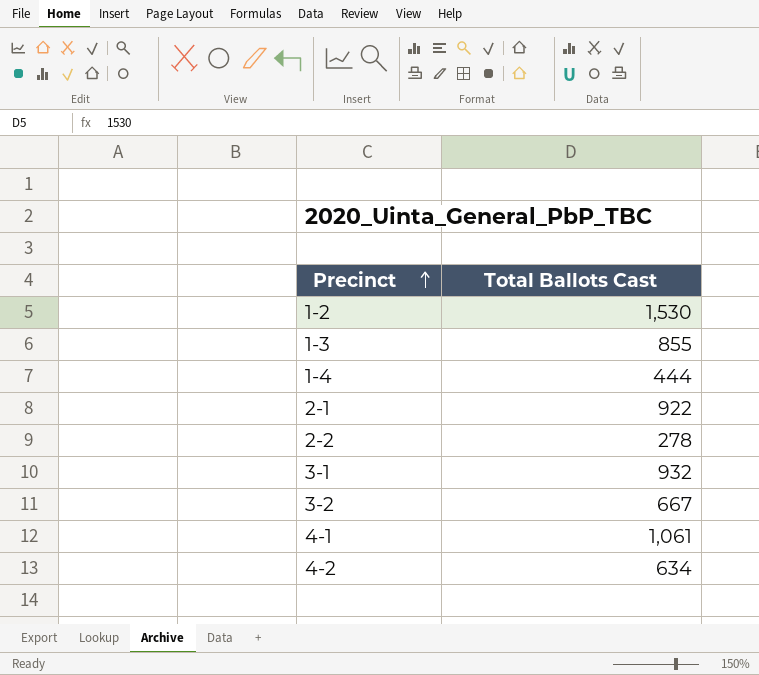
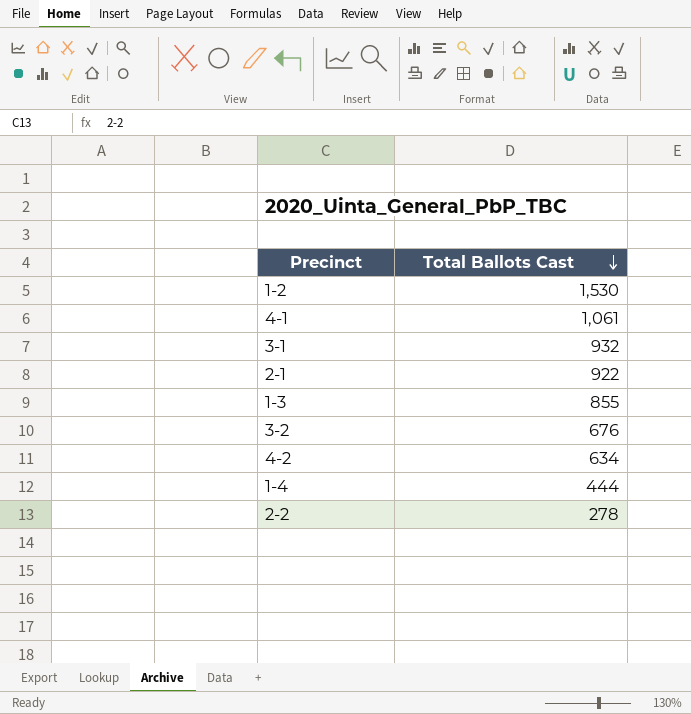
row order: Precinct ascending -> Total Ballots Cast descending
3-2 | Total Ballots Cast: 667 -> 676

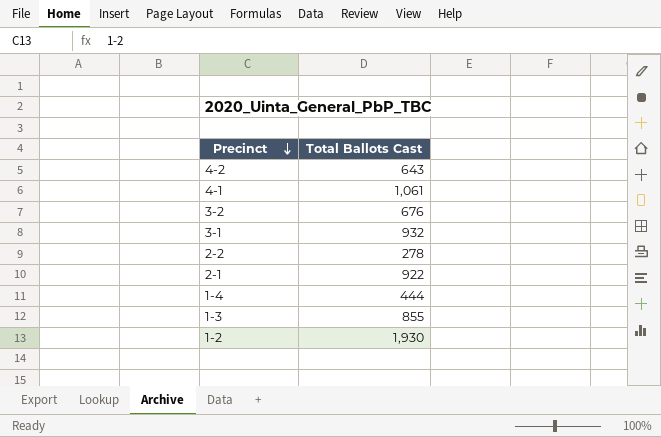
row order: Total Ballots Cast descending -> Precinct descending
4-2 | Total Ballots Cast: 634 -> 643
1-2 | Total Ballots Cast: 1,530 -> 1,930

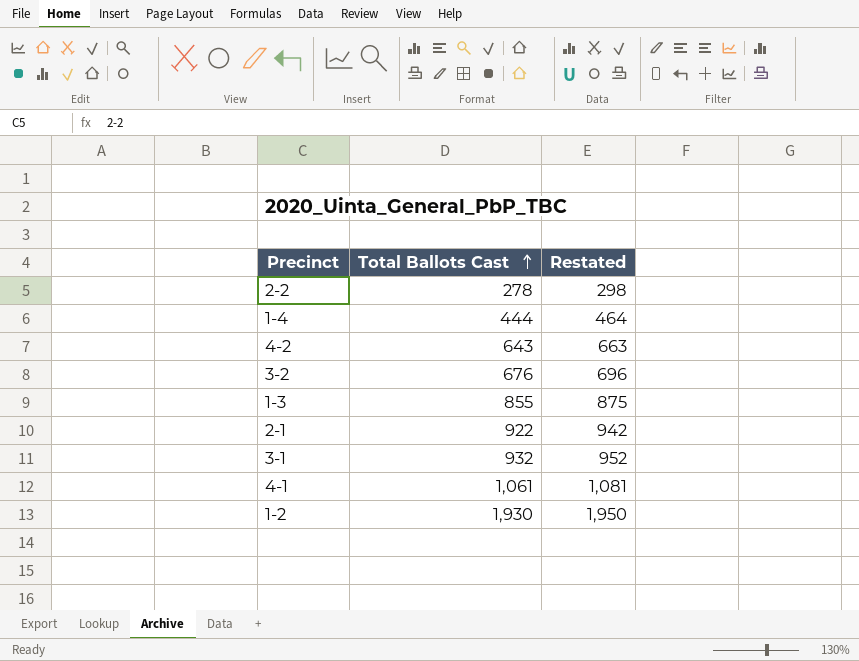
row order: Precinct descending -> Total Ballots Cast ascending
column Restated | formula: none -> [Total Ballots Cast] + 20

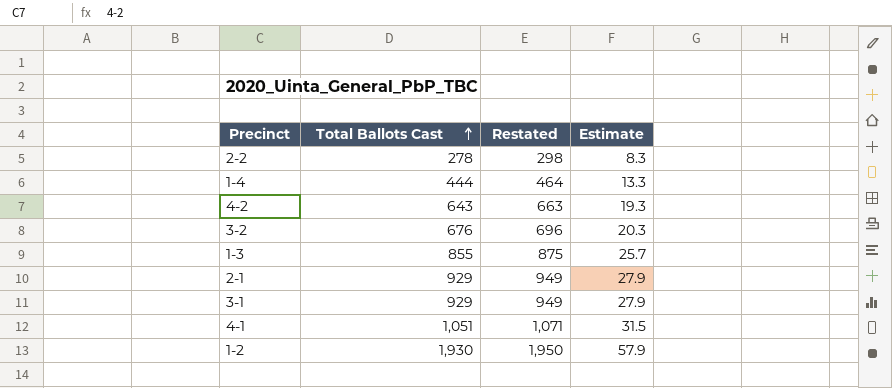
column Estimate | formula: none -> [Total Ballots Cast] * 0.03
2-1 | Total Ballots Cast: 922 -> 929
2-1 | Restated: 942 -> 949
3-1 | Total Ballots Cast: 932 -> 929
3-1 | Restated: 952 -> 949
4-1 | Total Ballots Cast: 1,061 -> 1,051
4-1 | Restated: 1,081 -> 1,071

